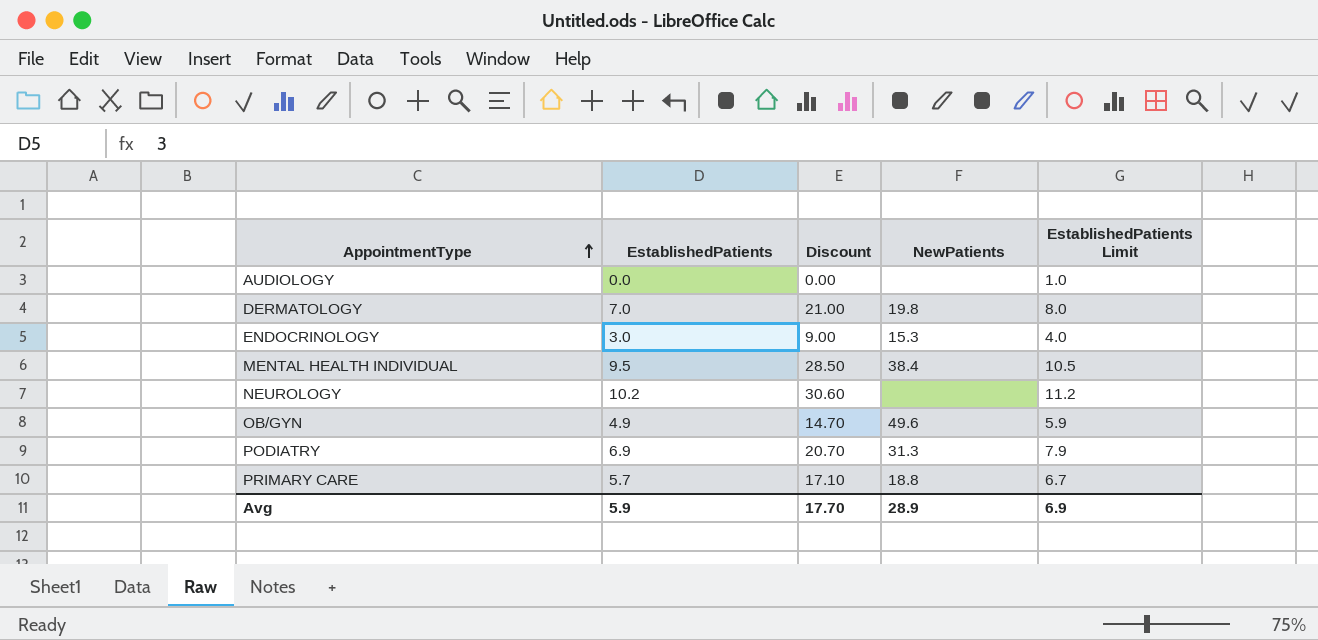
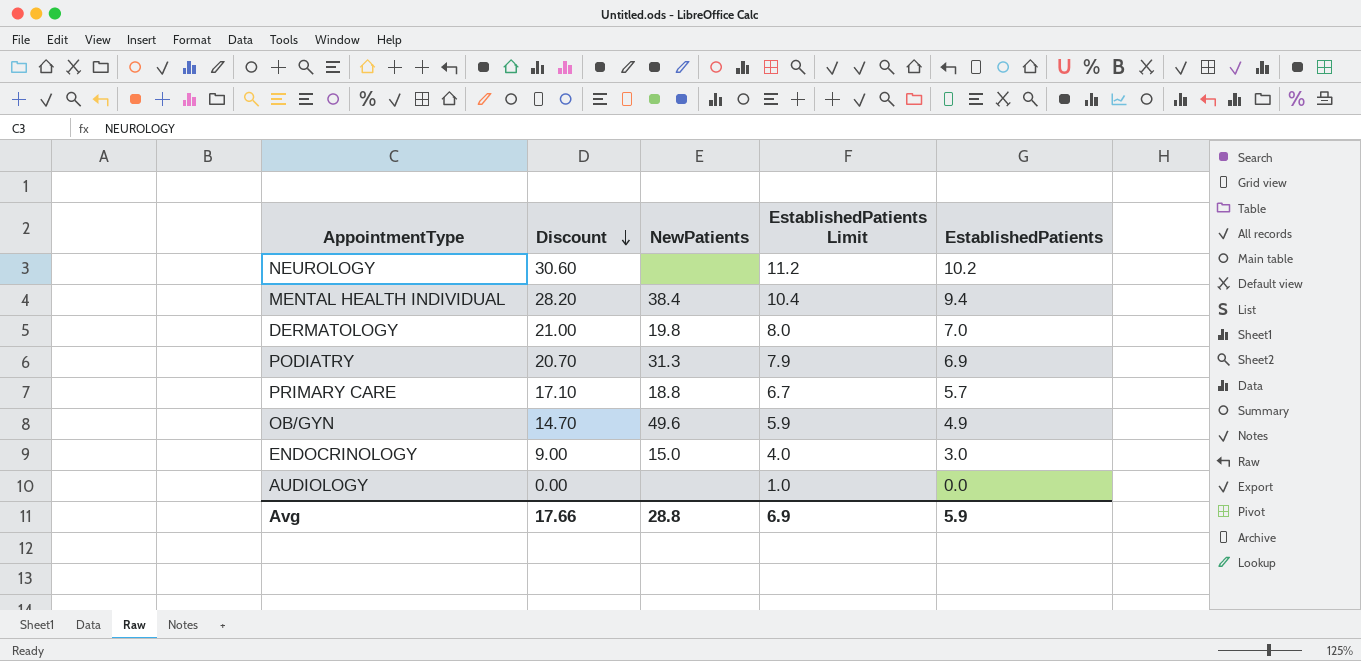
row order: AppointmentType ascending -> Discount descending
column EstablishedPatients | position: 2 -> 5
MENTAL HEALTH INDIVIDUAL | Discount: 28.50 -> 28.20
MENTAL HEALTH INDIVIDUAL | EstablishedPatients Limit: 10.5 -> 10.4
MENTAL HEALTH INDIVIDUAL | EstablishedPatients: 9.5 -> 9.4
ENDOCRINOLOGY | NewPatients: 15.3 -> 15.0
Avg | Discount: 17.70 -> 17.66
Avg | NewPatients: 28.9 -> 28.8

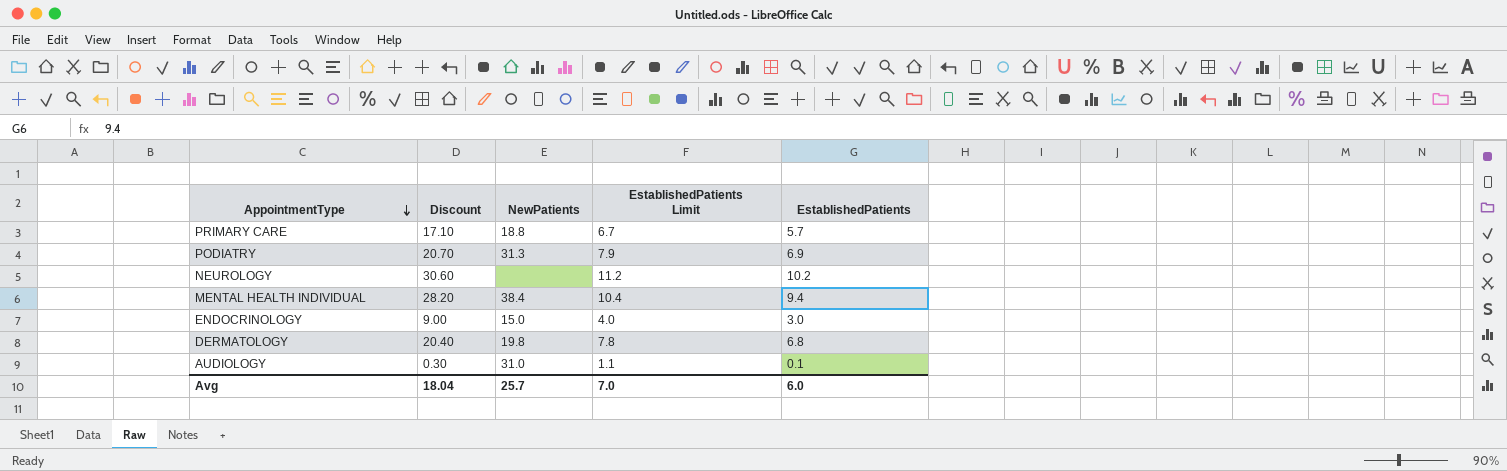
row order: Discount descending -> AppointmentType descending
row OB/GYN: 14.70 | 49.6 | 5.9 | 4.9 -> none
DERMATOLOGY | Discount: 21.00 -> 20.40
DERMATOLOGY | EstablishedPatients Limit: 8.0 -> 7.8
DERMATOLOGY | EstablishedPatients: 7.0 -> 6.8
AUDIOLOGY | Discount: 0.00 -> 0.30
AUDIOLOGY | NewPatients: none -> 31.0
AUDIOLOGY | EstablishedPatients Limit: 1.0 -> 1.1
AUDIOLOGY | EstablishedPatients: 0.0 -> 0.1
Avg | Discount: 17.66 -> 18.04
Avg | NewPatients: 28.8 -> 25.7
Avg | EstablishedPatients Limit: 6.9 -> 7.0
Avg | EstablishedPatients: 5.9 -> 6.0

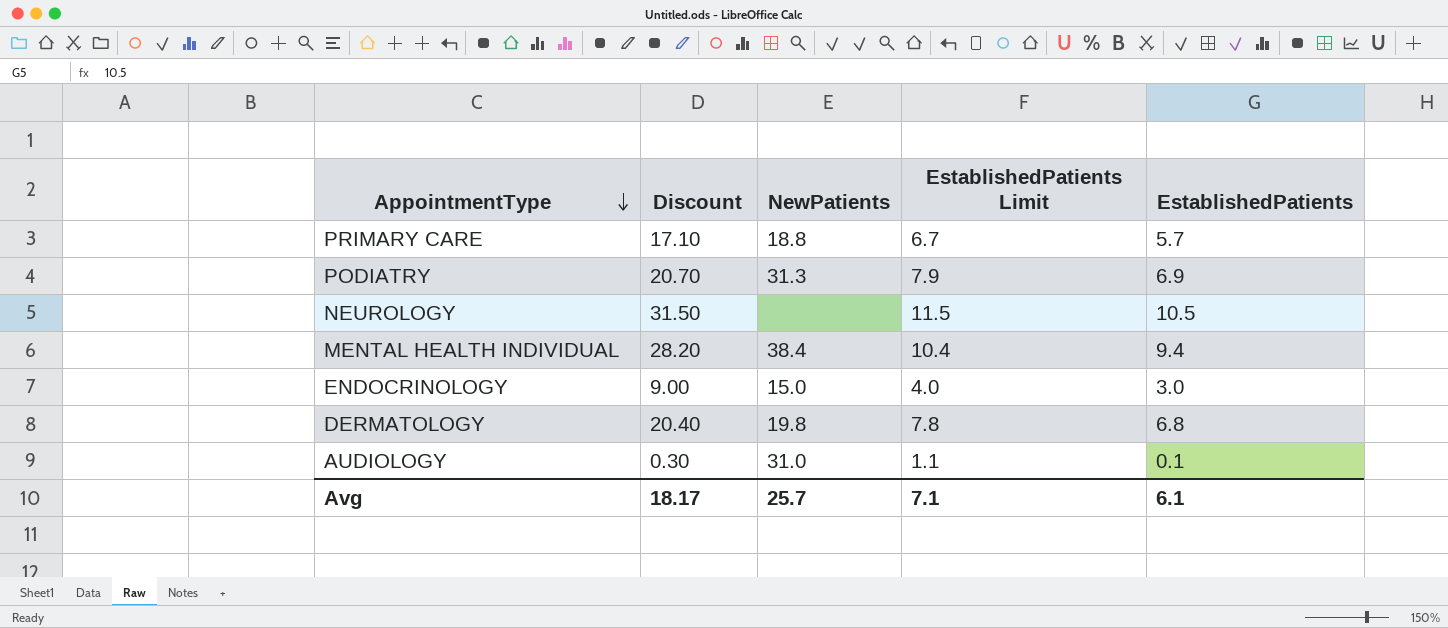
NEUROLOGY | Discount: 30.60 -> 31.50
NEUROLOGY | EstablishedPatients Limit: 11.2 -> 11.5
NEUROLOGY | EstablishedPatients: 10.2 -> 10.5
Avg | Discount: 18.04 -> 18.17
Avg | EstablishedPatients Limit: 7.0 -> 7.1
Avg | EstablishedPatients: 6.0 -> 6.1

